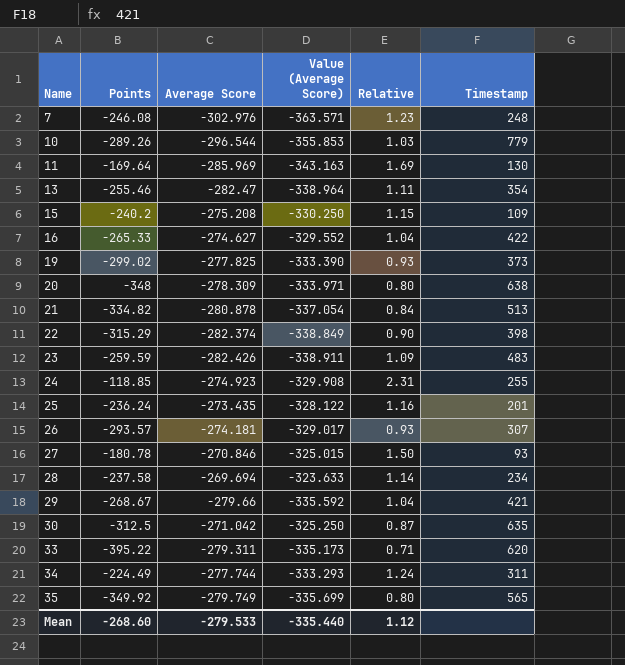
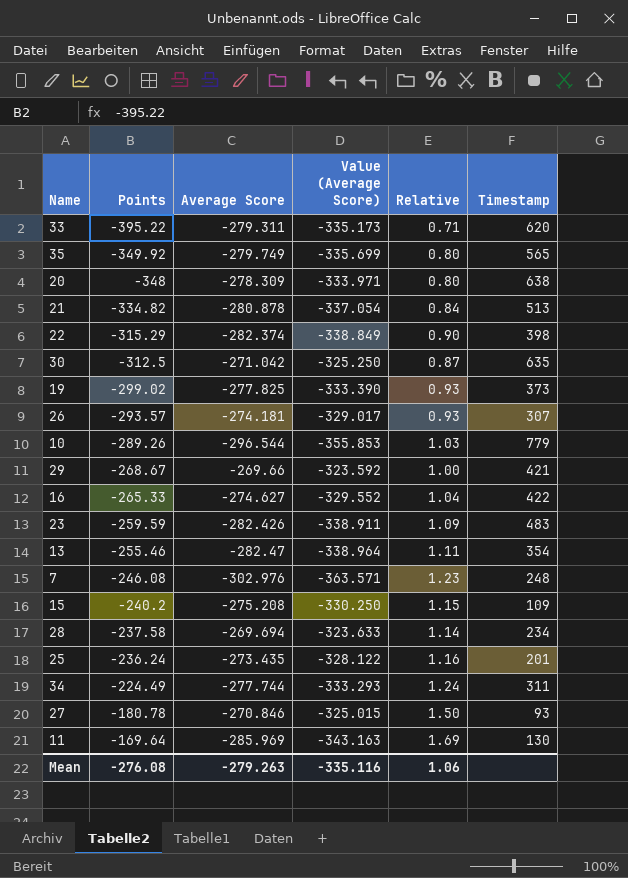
row order: Name ascending -> Points ascending
row 24: -118.85 | -274.923 | -329.908 | 2.31 | 255 -> none
29 | Average Score: -279.66 -> -269.66
29 | Value (Average Score): -335.592 -> -323.592
29 | Relative: 1.04 -> 1.00
Mean | Points: -268.60 -> -276.08
Mean | Average Score: -279.533 -> -279.263
Mean | Value (Average Score): -335.440 -> -335.116
Mean | Relative: 1.12 -> 1.06

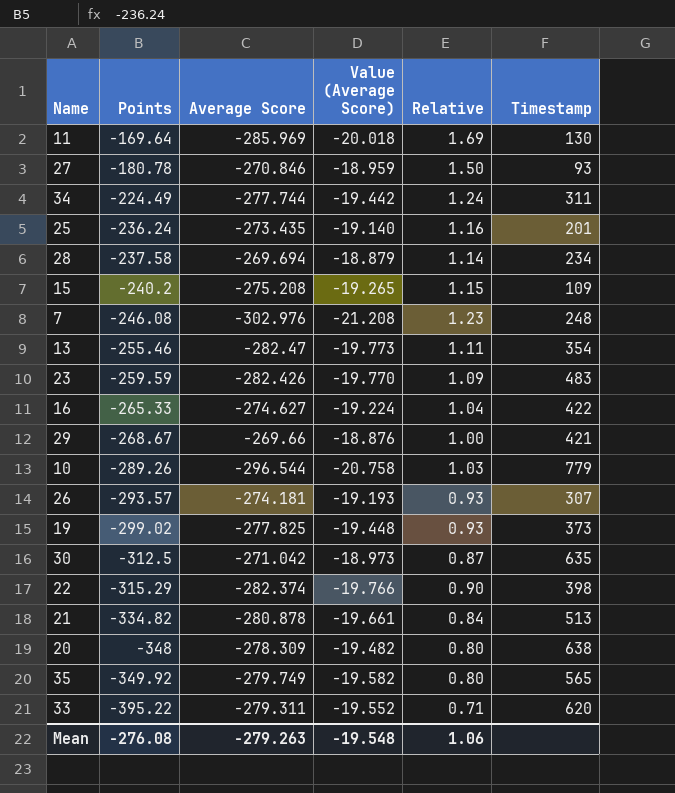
row order: Points ascending -> Points descending
column Value (Average Score) | formula: [Average Score] * 1.2 -> [Average Score] * 0.07
Mean | Value (Average Score): -335.116 -> -19.548

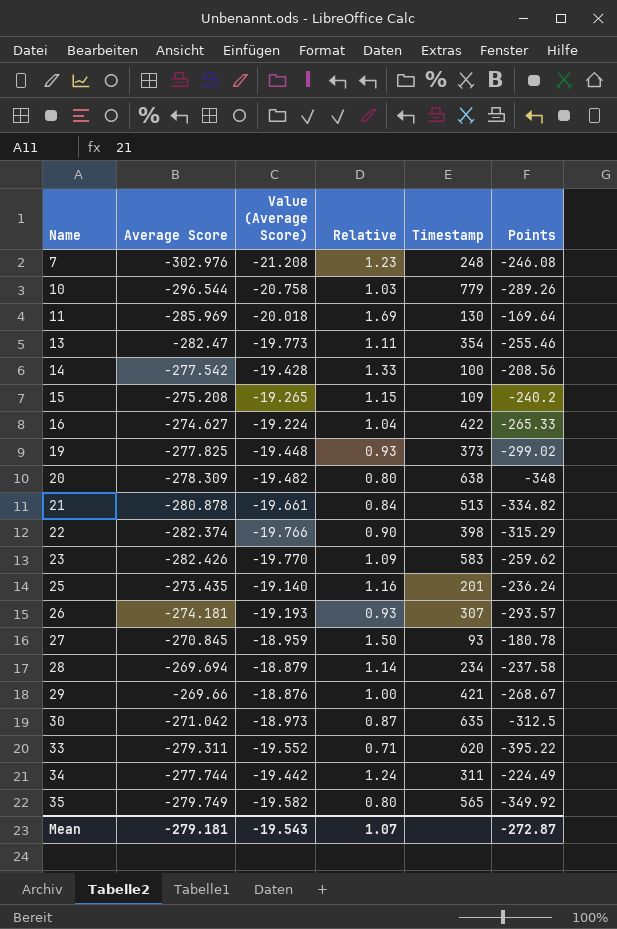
row order: Points descending -> Name ascending
column Points | position: 2 -> 6
row 14: none -> -277.542 | -19.428 | 1.33 | 100 | -208.56
23 | Timestamp: 483 -> 583
23 | Points: -259.59 -> -259.62
27 | Average Score: -270.846 -> -270.845
Mean | Average Score: -279.263 -> -279.181
Mean | Value (Average Score): -19.548 -> -19.543
Mean | Relative: 1.06 -> 1.07
Mean | Points: -276.08 -> -272.87

